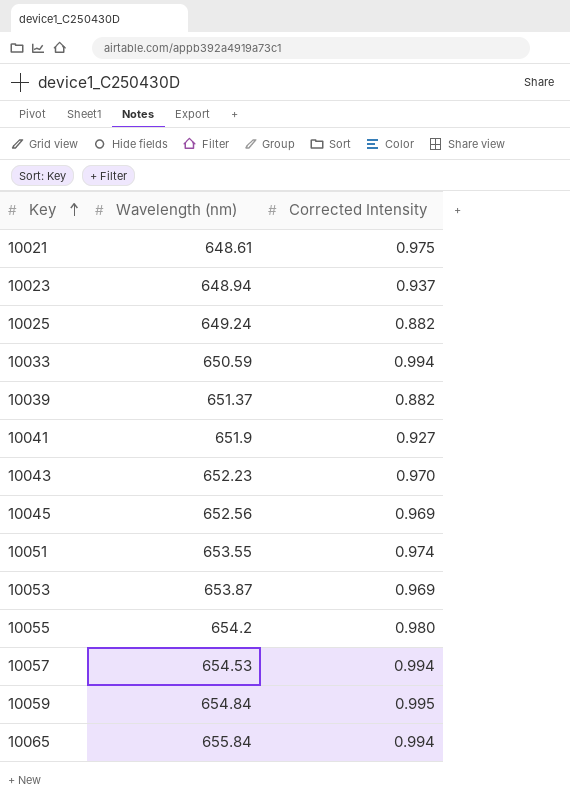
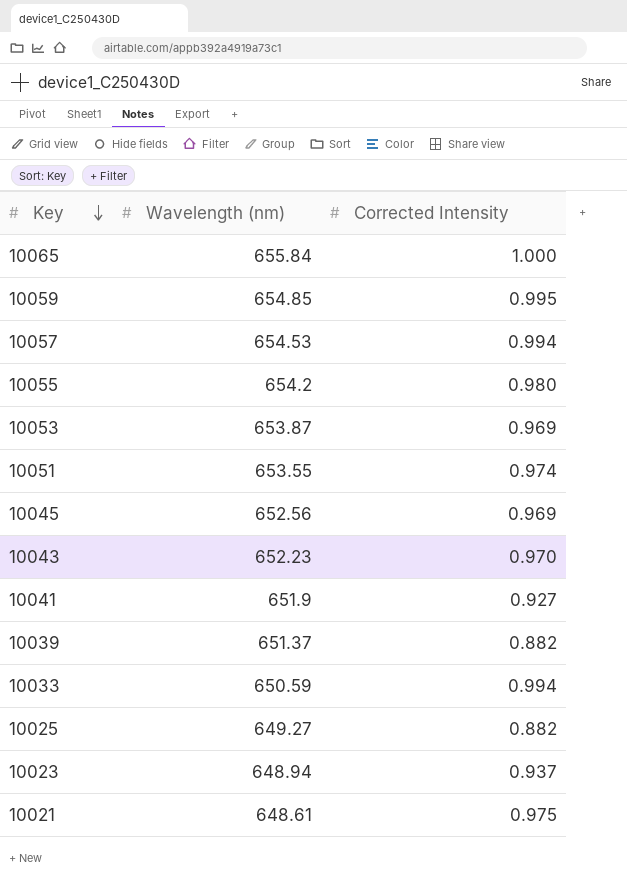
row order: Key ascending -> Key descending
10065 | Corrected Intensity: 0.994 -> 1.000
10059 | Wavelength (nm): 654.84 -> 654.85
10025 | Wavelength (nm): 649.24 -> 649.27

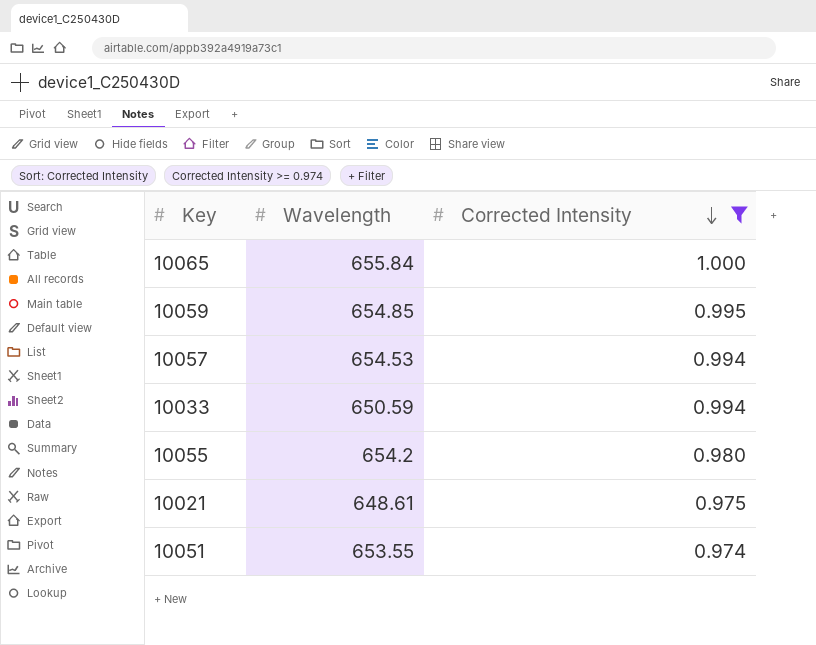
filter: none -> Corrected Intensity >= 0.974
row order: Key descending -> Corrected Intensity descending
column name: Wavelength (nm) -> Wavelength

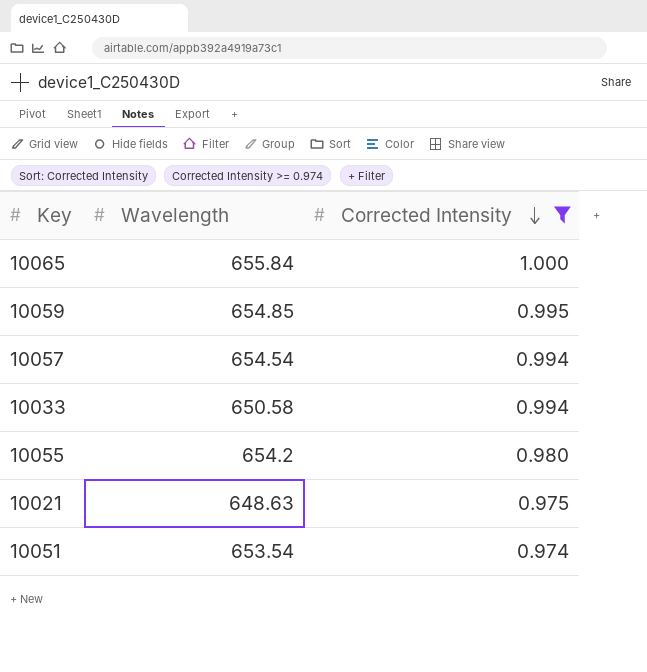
10057 | Wavelength: 654.53 -> 654.54
10033 | Wavelength: 650.59 -> 650.58
10021 | Wavelength: 648.61 -> 648.63
10051 | Wavelength: 653.55 -> 653.54

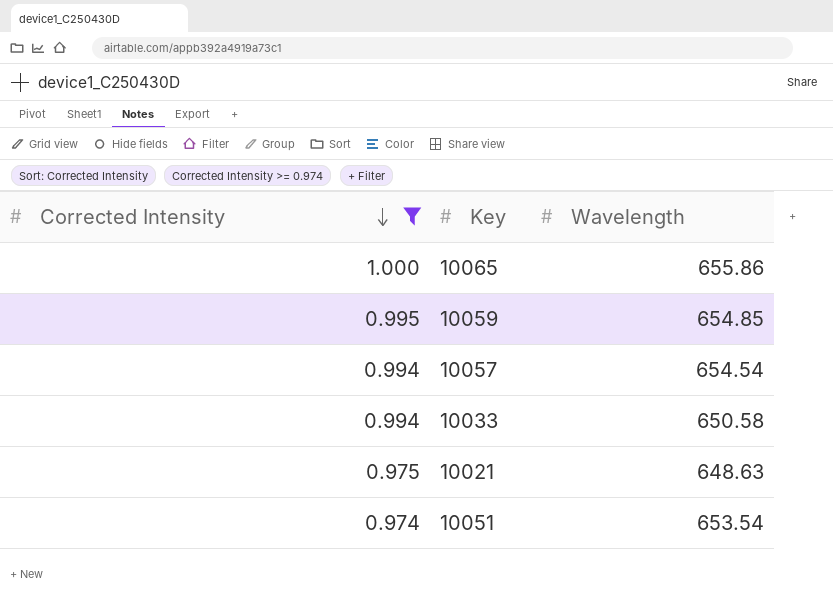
column Corrected Intensity | position: 3 -> 1
row 10055: 654.2 | 0.980 -> none
10065 | Wavelength: 655.84 -> 655.86

